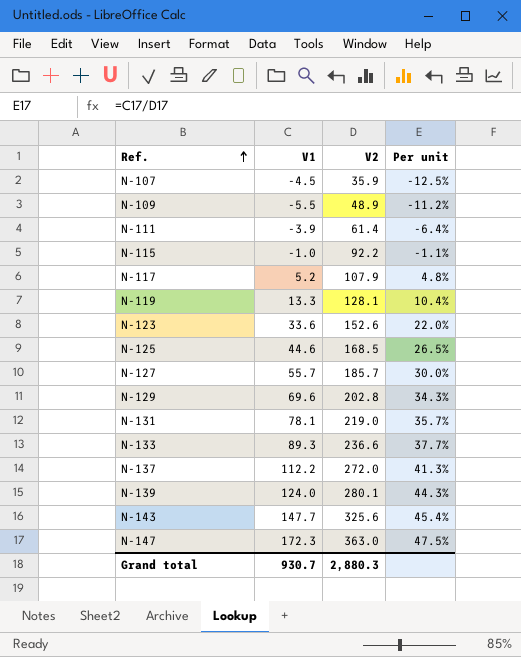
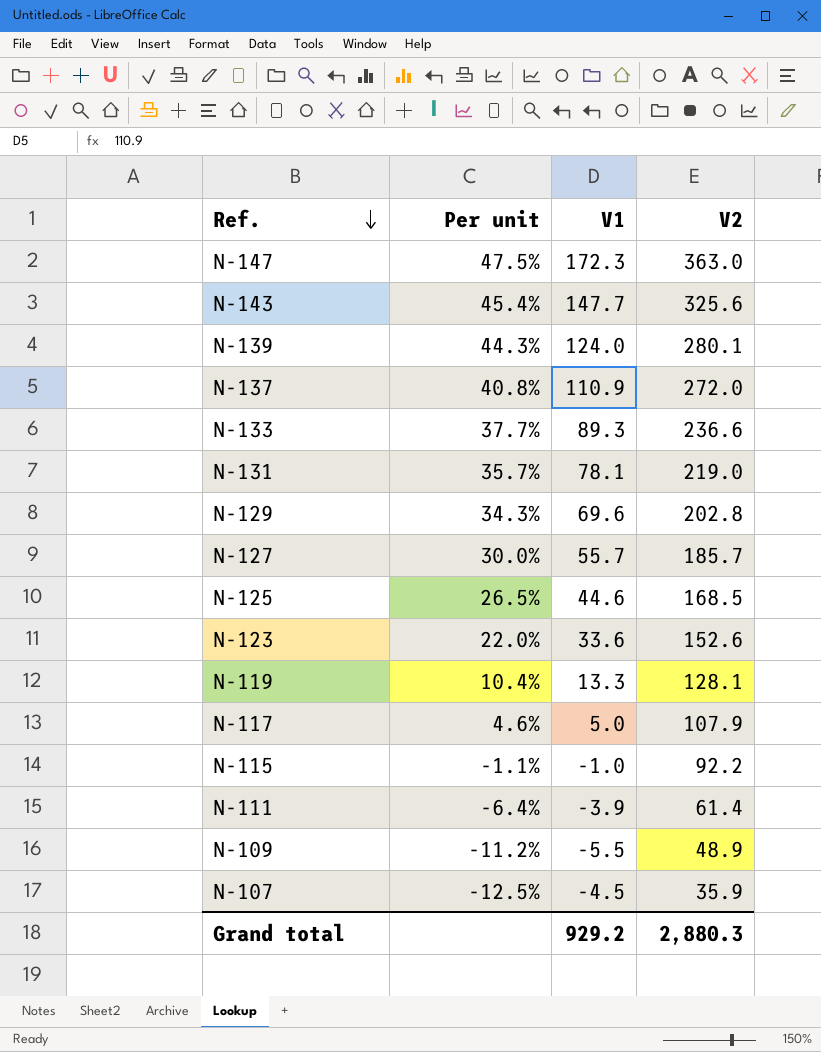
row order: Ref. ascending -> Ref. descending
column Per unit | position: 4 -> 2
N-137 | Per unit: 41.3% -> 40.8%
N-137 | V1: 112.2 -> 110.9
N-117 | Per unit: 4.8% -> 4.6%
N-117 | V1: 5.2 -> 5.0
Grand total | V1: 930.7 -> 929.2

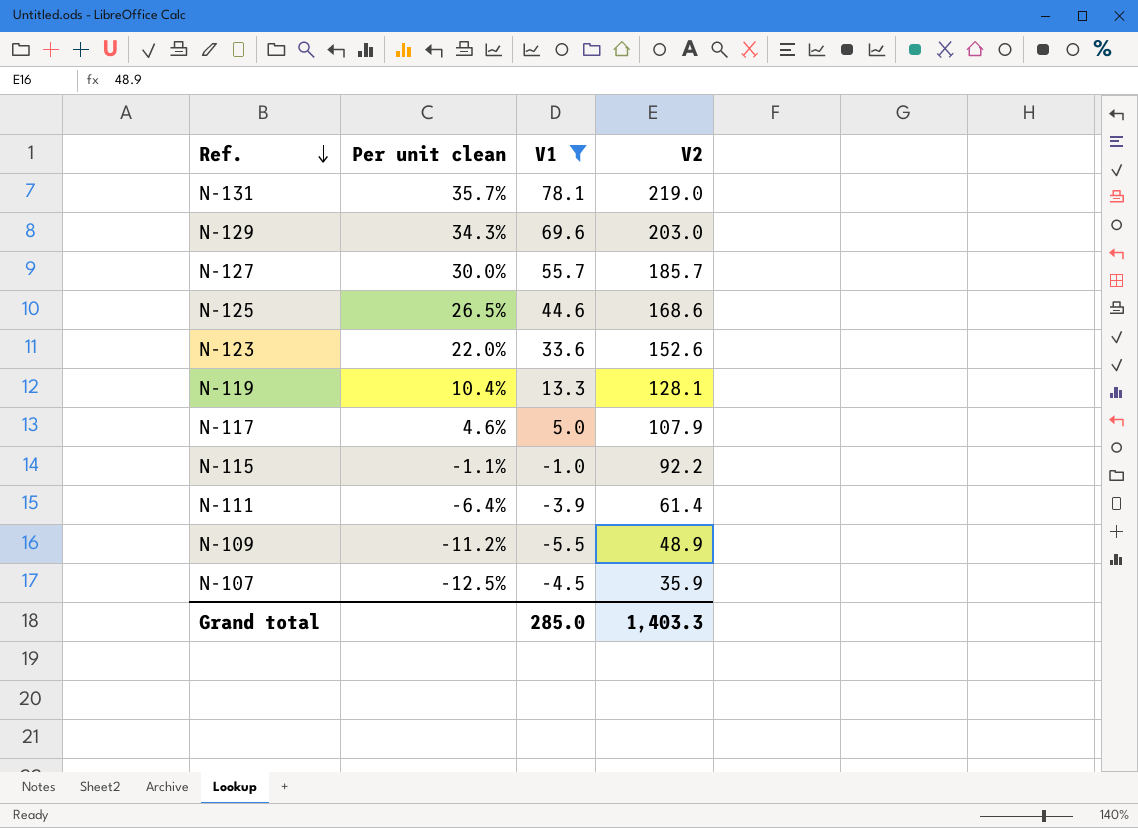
filter: none -> V1 <= 78.1
column name: Per unit -> Per unit clean
N-129 | V2: 202.8 -> 203.0
N-125 | V2: 168.5 -> 168.6
Grand total | V1: 929.2 -> 285.0
Grand total | V2: 2,880.3 -> 1,403.3

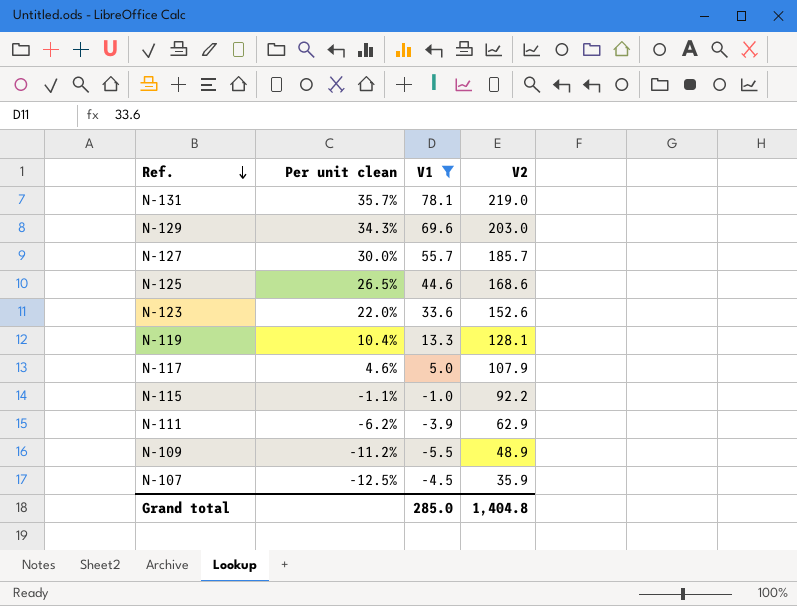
N-111 | Per unit clean: -6.4% -> -6.2%
N-111 | V2: 61.4 -> 62.9
Grand total | V2: 1,403.3 -> 1,404.8

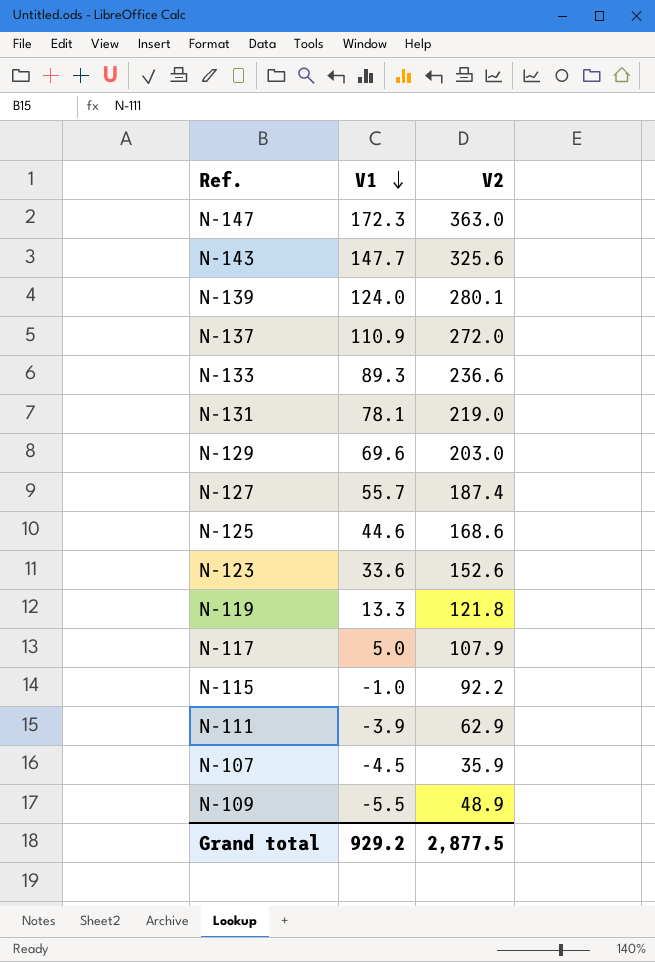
filter: V1 <= 78.1 -> none
row order: Ref. descending -> V1 descending
column Per unit clean | formula: [V1] / [V2] -> none
N-127 | V2: 185.7 -> 187.4
N-119 | V2: 128.1 -> 121.8
Grand total | V1: 285.0 -> 929.2
Grand total | V2: 1,404.8 -> 2,877.5

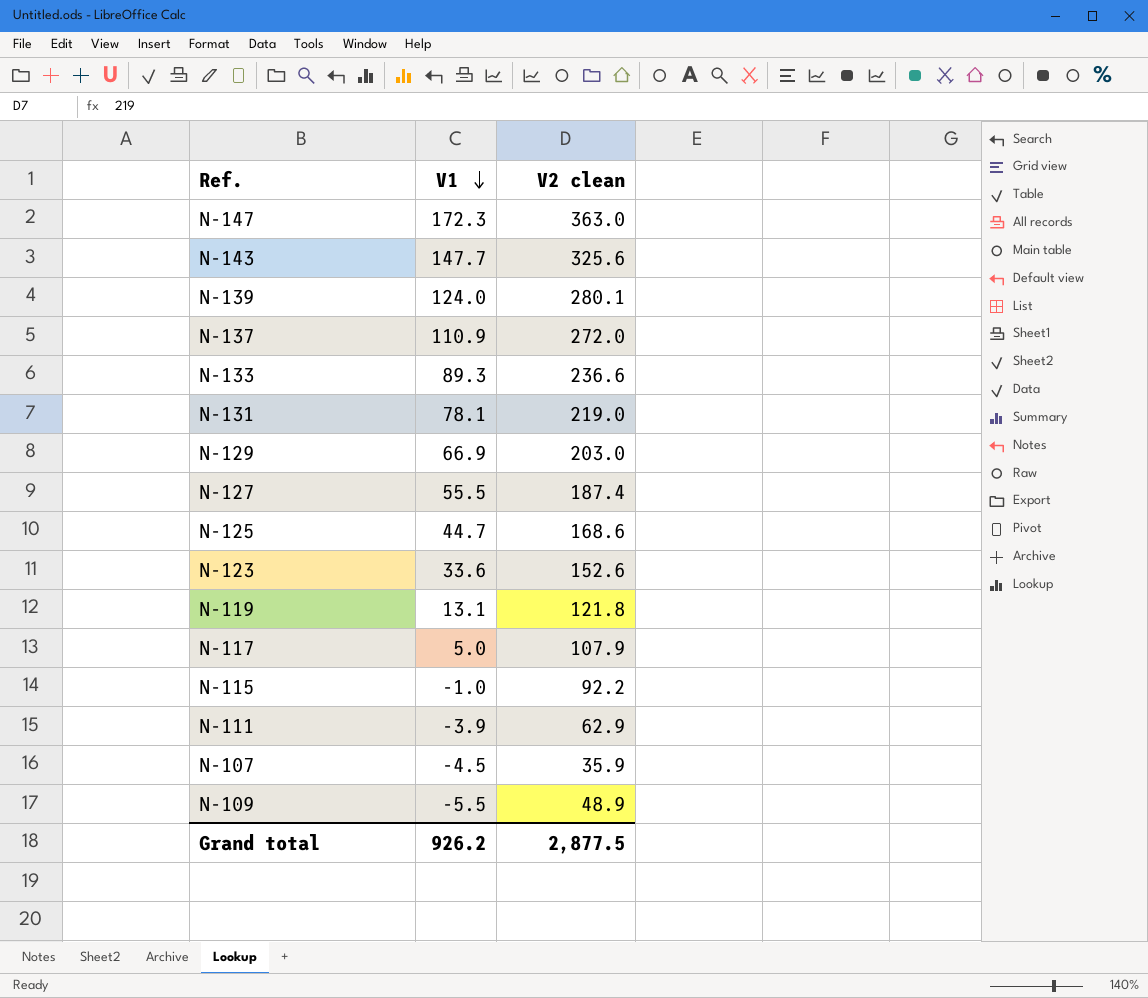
column name: V2 -> V2 clean
N-129 | V1: 69.6 -> 66.9
N-127 | V1: 55.7 -> 55.5
N-125 | V1: 44.6 -> 44.7
N-119 | V1: 13.3 -> 13.1
Grand total | V1: 929.2 -> 926.2

